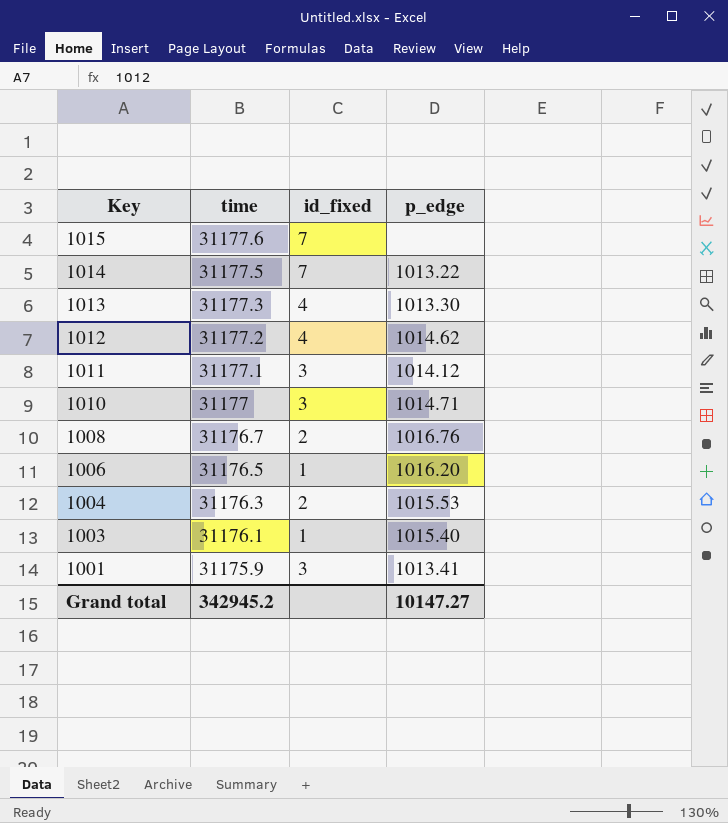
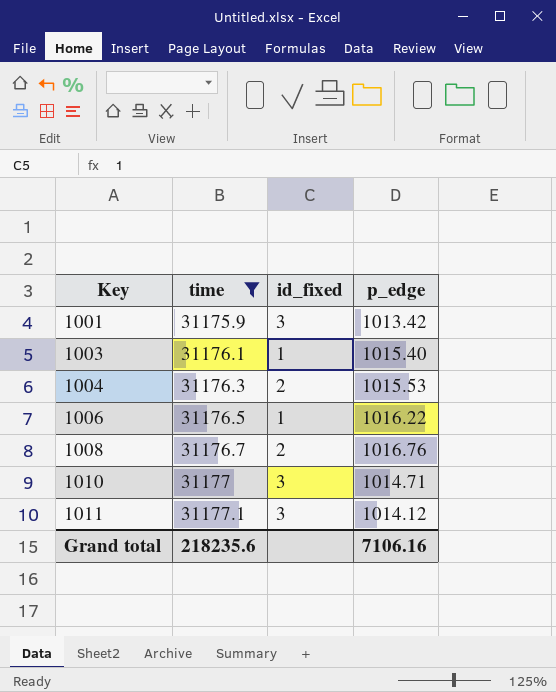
filter: none -> time <= 31177.1
row order: Key descending -> Key ascending
1001 | p_edge: 1013.41 -> 1013.42
1006 | p_edge: 1016.20 -> 1016.22
Grand total | time: 342945.2 -> 218235.6
Grand total | p_edge: 10147.27 -> 7106.16

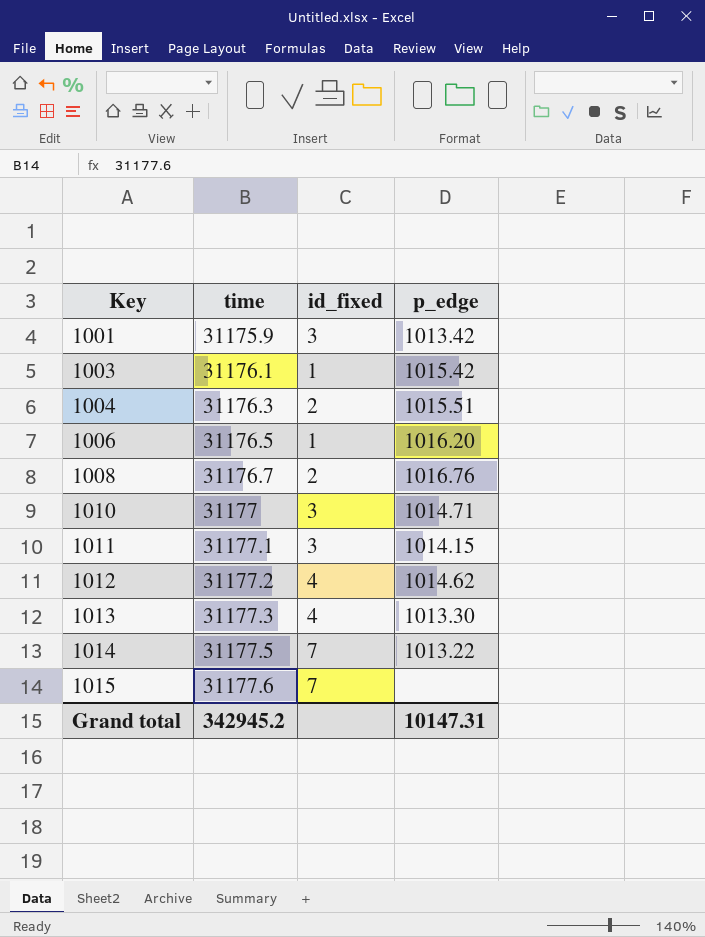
filter: time <= 31177.1 -> none
1003 | p_edge: 1015.40 -> 1015.42
1004 | p_edge: 1015.53 -> 1015.51
1006 | p_edge: 1016.22 -> 1016.20
1011 | p_edge: 1014.12 -> 1014.15
Grand total | time: 218235.6 -> 342945.2
Grand total | p_edge: 7106.16 -> 10147.31

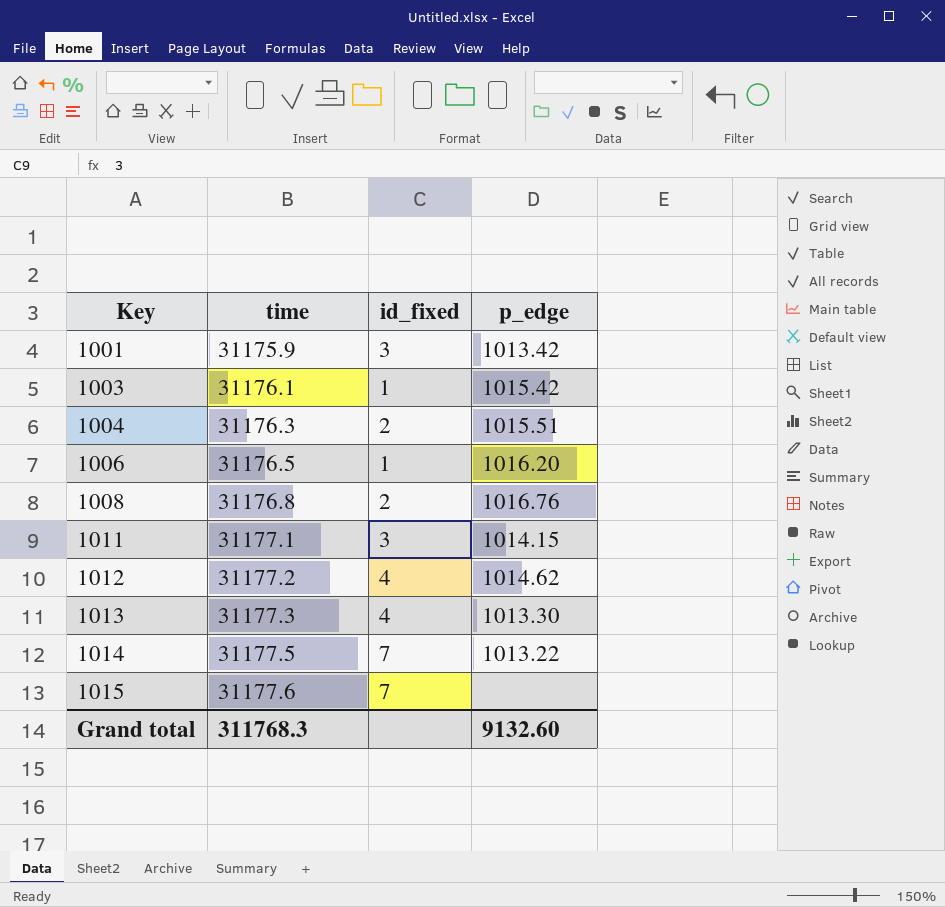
row 1010: 31177 | 3 | 1014.71 -> none
1008 | time: 31176.7 -> 31176.8
Grand total | time: 342945.2 -> 311768.3
Grand total | p_edge: 10147.31 -> 9132.60

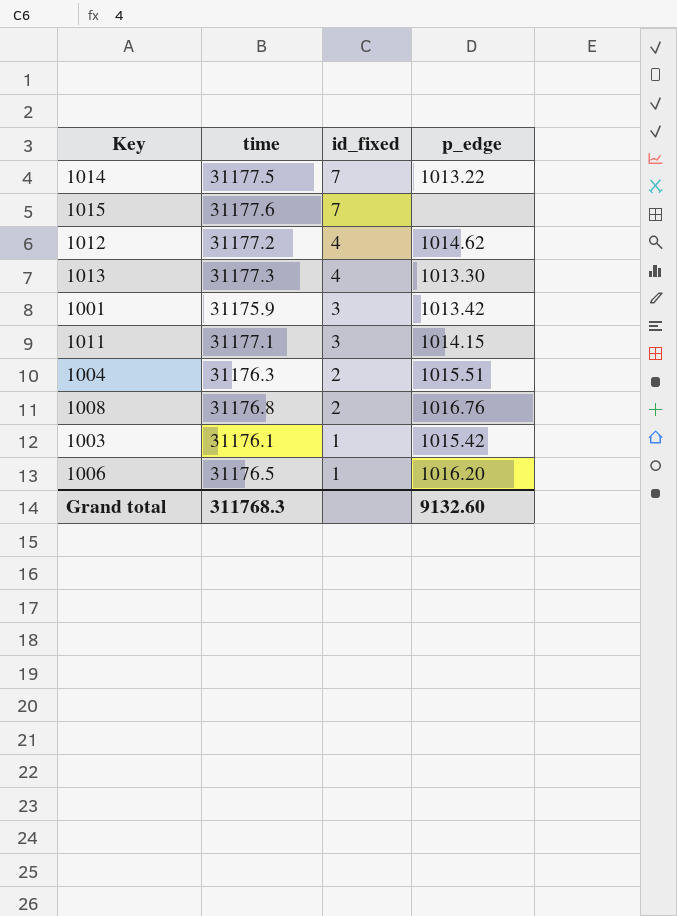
row order: Key ascending -> id_fixed descending

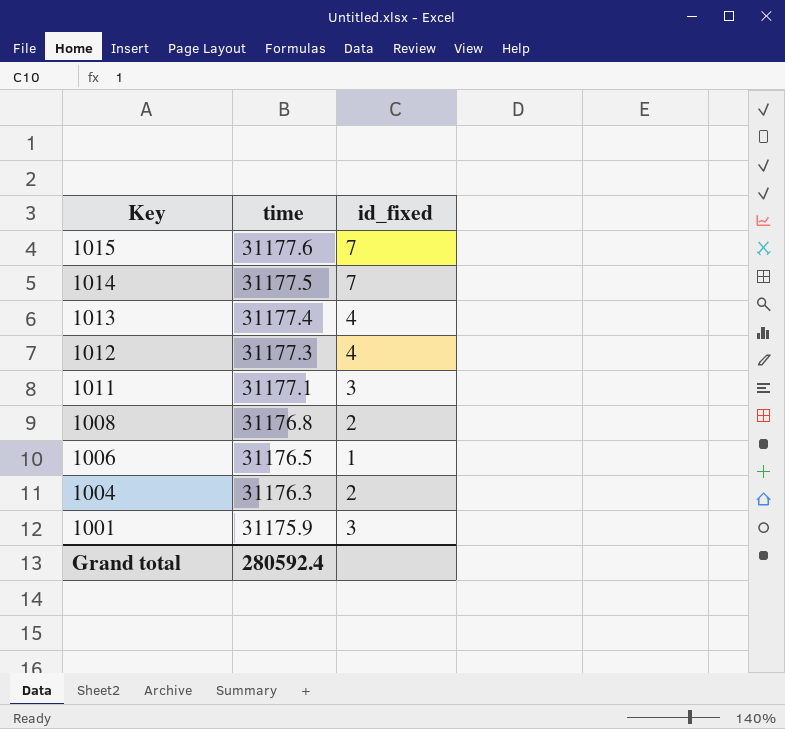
row order: id_fixed descending -> Key descending
column p_edge | position: 4 -> none
row 1003: 31176.1 | 1 | 1015.42 -> none
1013 | time: 31177.3 -> 31177.4
1012 | time: 31177.2 -> 31177.3
Grand total | time: 311768.3 -> 280592.4

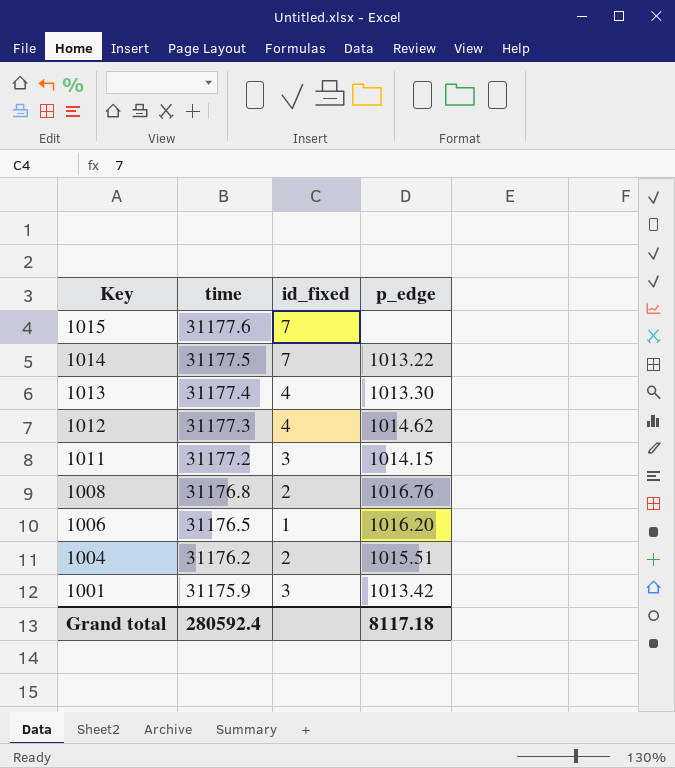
column p_edge | position: none -> 4
1011 | time: 31177.1 -> 31177.2
1004 | time: 31176.3 -> 31176.2

